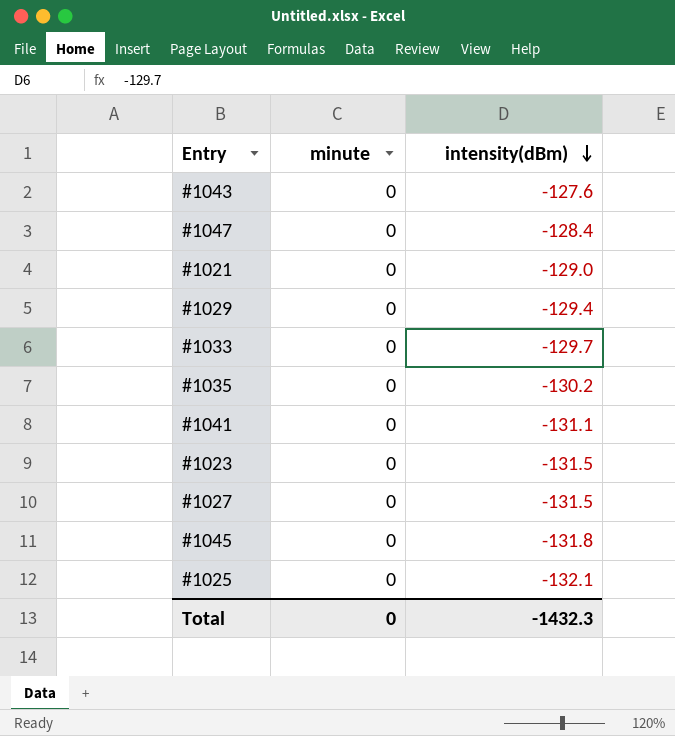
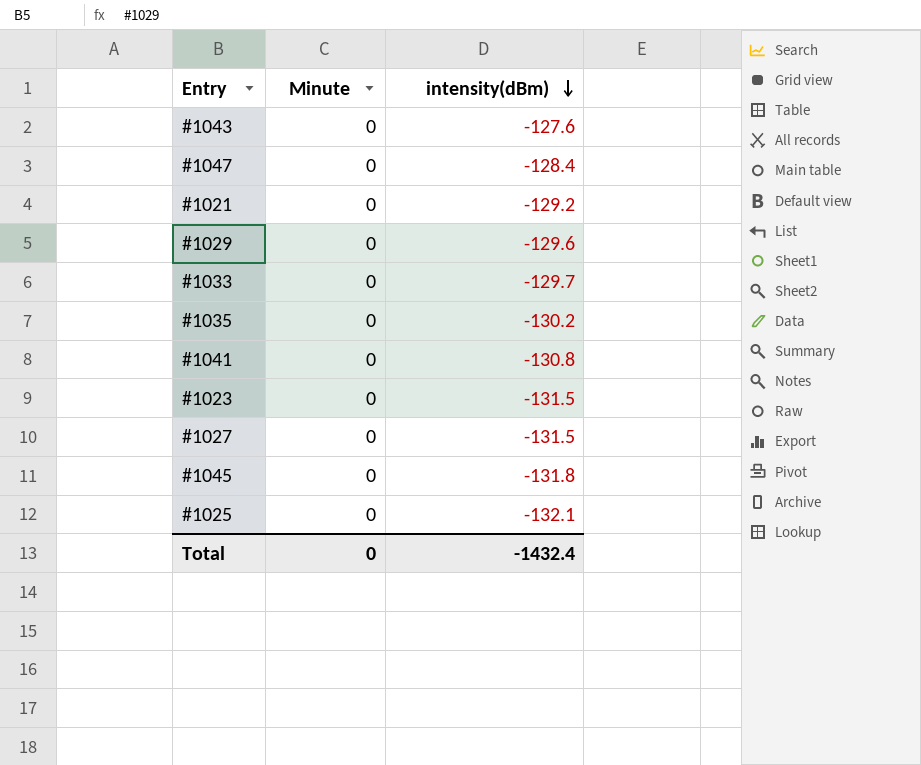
column name: minute -> Minute
#1021 | intensity(dBm): -129.0 -> -129.2
#1029 | intensity(dBm): -129.4 -> -129.6
#1041 | intensity(dBm): -131.1 -> -130.8
Total | intensity(dBm): -1432.3 -> -1432.4

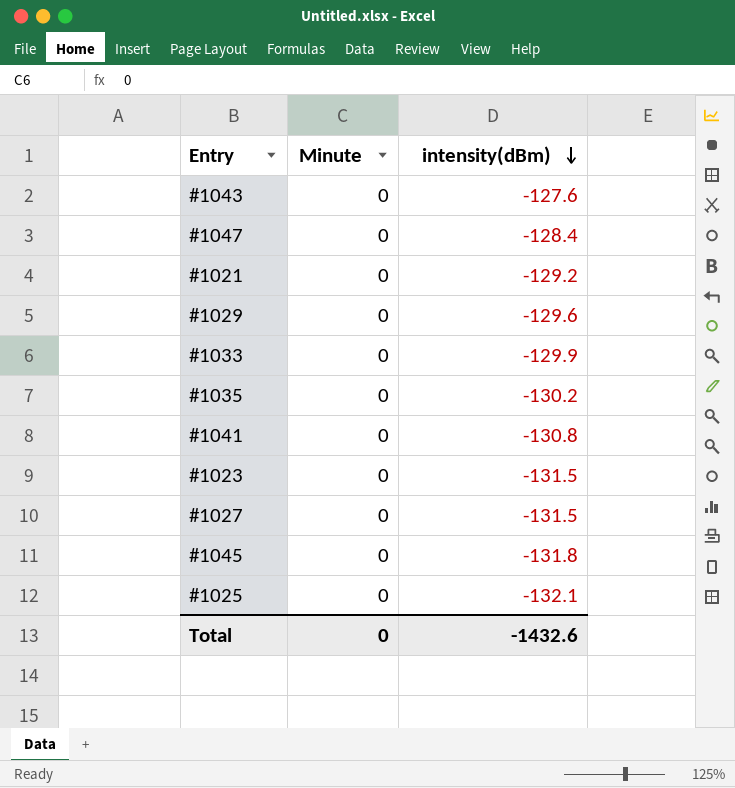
#1033 | intensity(dBm): -129.7 -> -129.9
Total | intensity(dBm): -1432.4 -> -1432.6

